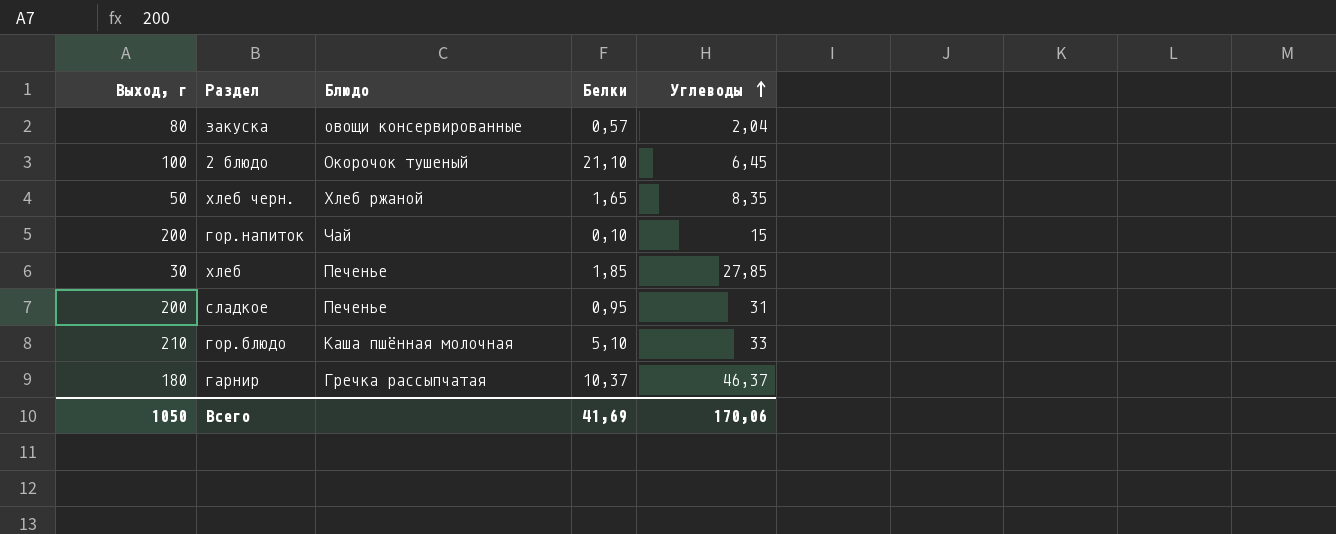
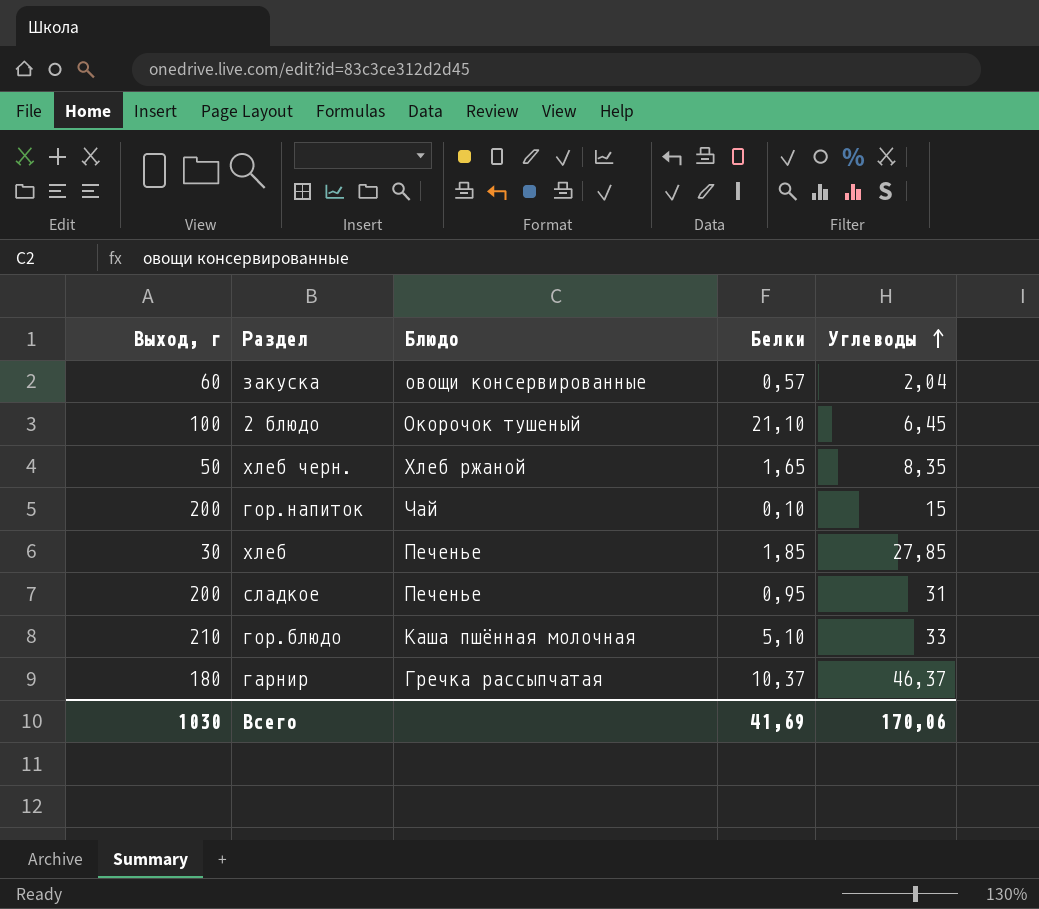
закуска | Выход, г: 80 -> 60
Всего | Выход, г: 1050 -> 1030

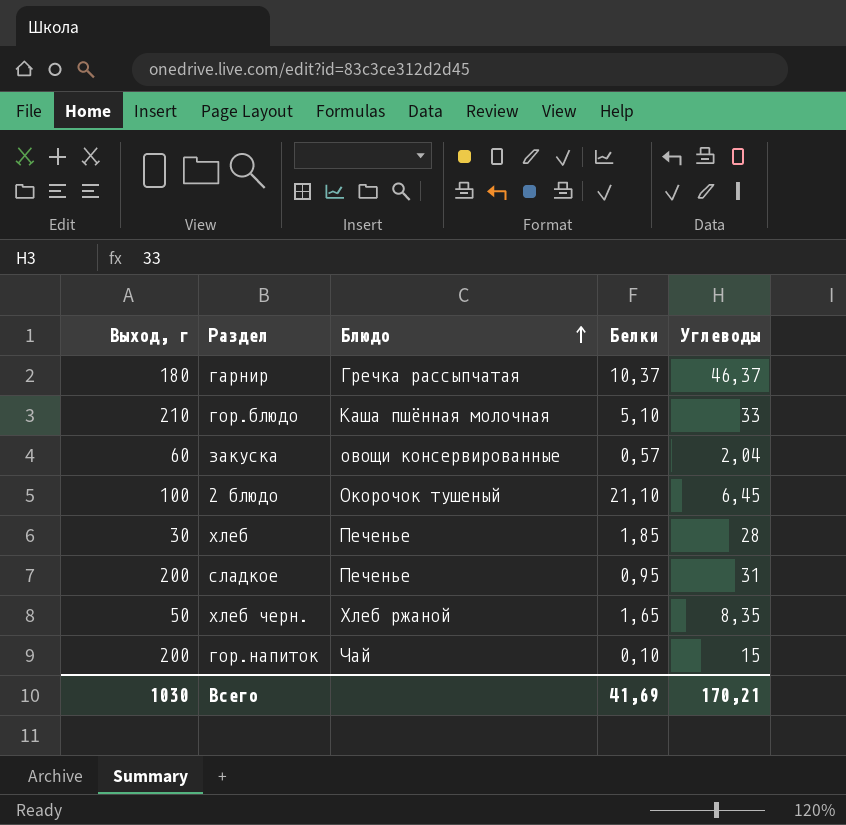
row order: Углеводы ascending -> Блюдо ascending
хлеб | Углеводы: 27,85 -> 28
Всего | Углеводы: 170,06 -> 170,21

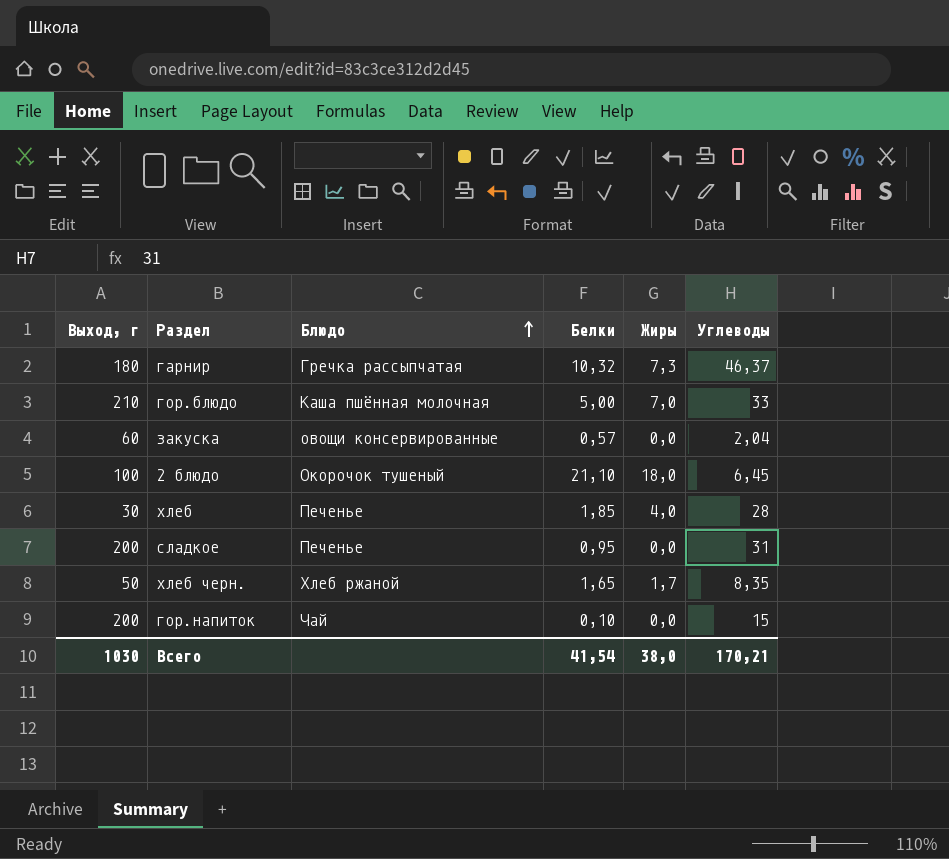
column Жиры | position: none -> 5
гарнир | Белки: 10,37 -> 10,32
гор.блюдо | Белки: 5,10 -> 5,00
Всего | Белки: 41,69 -> 41,54

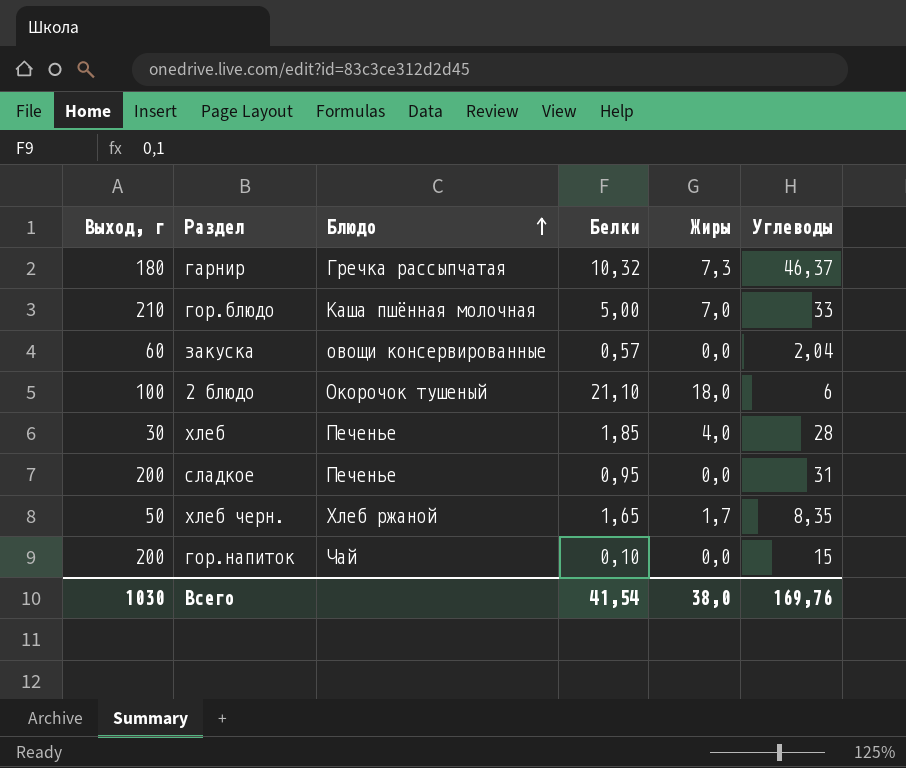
2 блюдо | Углеводы: 6,45 -> 6
Всего | Углеводы: 170,21 -> 169,76

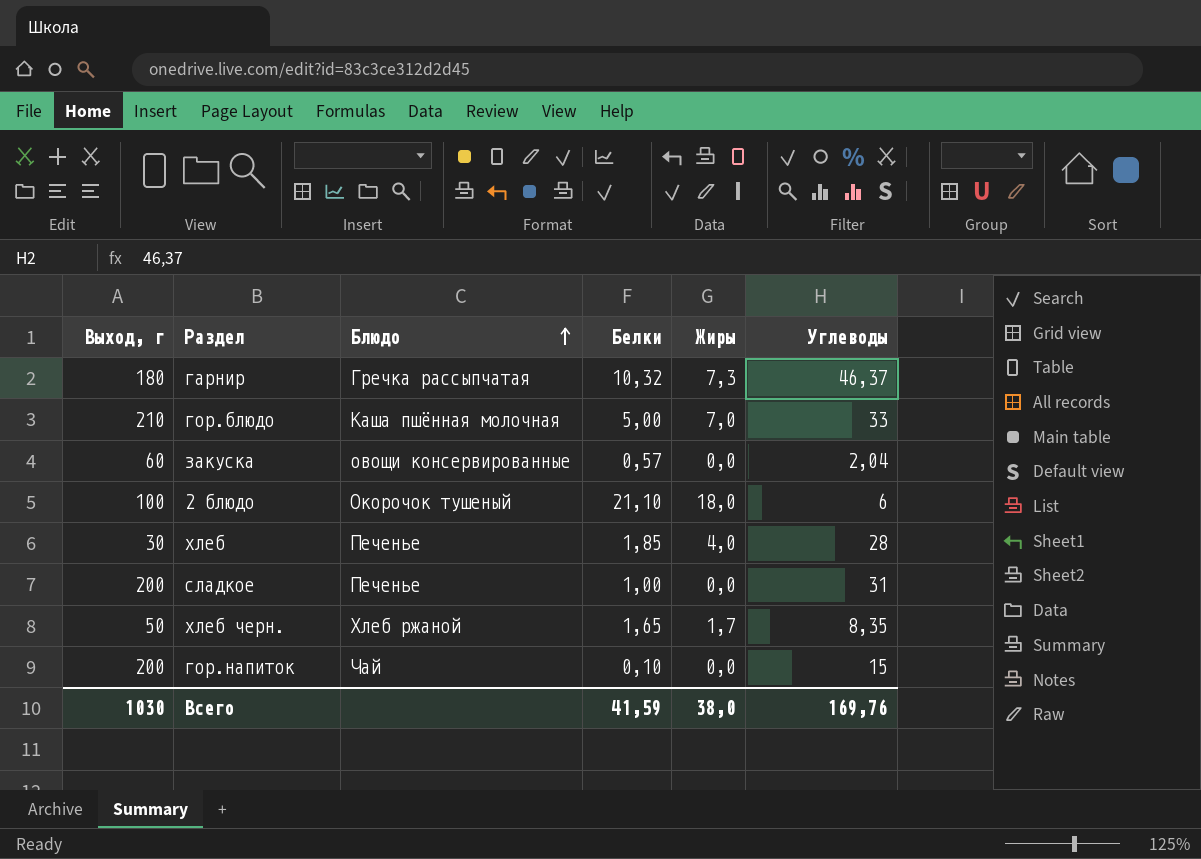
сладкое | Белки: 0,95 -> 1,00
Всего | Белки: 41,54 -> 41,59

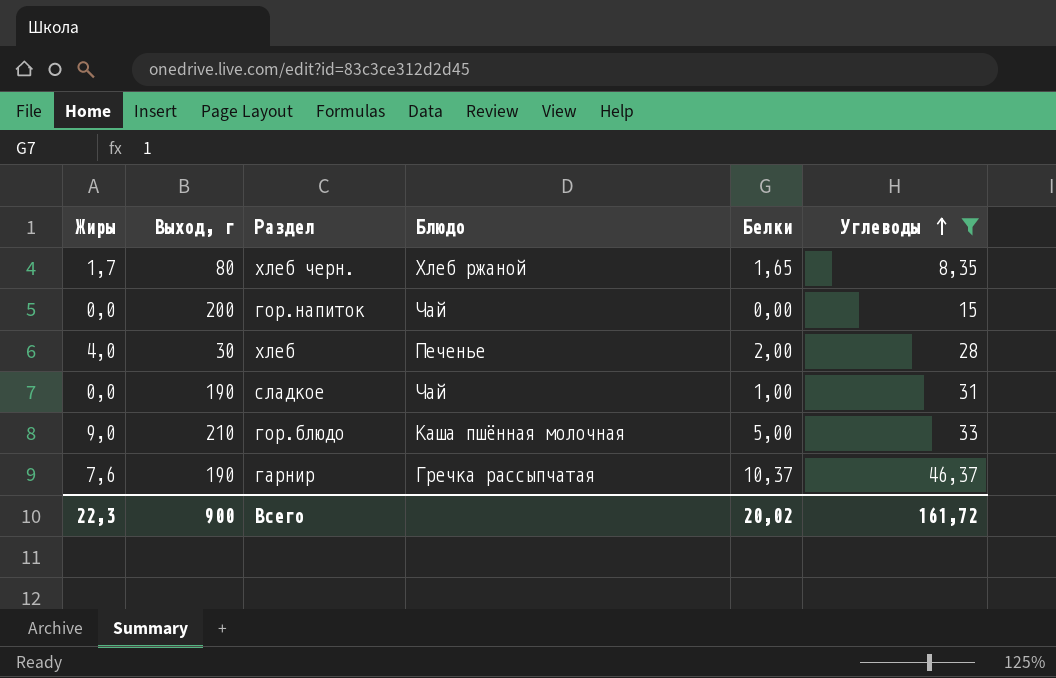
filter: none -> Углеводы >= 8,35
row order: Блюдо ascending -> Углеводы ascending
column Жиры | position: 5 -> 1
хлеб черн. | Выход, г: 50 -> 80
гор.напиток | Белки: 0,10 -> 0,00
хлеб | Белки: 1,85 -> 2,00
сладкое | Выход, г: 200 -> 190
сладкое | Блюдо: Печенье -> Чай
гор.блюдо | Жиры: 7,0 -> 9,0
гарнир | Жиры: 7,3 -> 7,6
гарнир | Выход, г: 180 -> 190
гарнир | Белки: 10,32 -> 10,37
Всего | Жиры: 38,0 -> 22,3
Всего | Выход, г: 1030 -> 900
Всего | Белки: 41,59 -> 20,02
Всего | Углеводы: 169,76 -> 161,72

